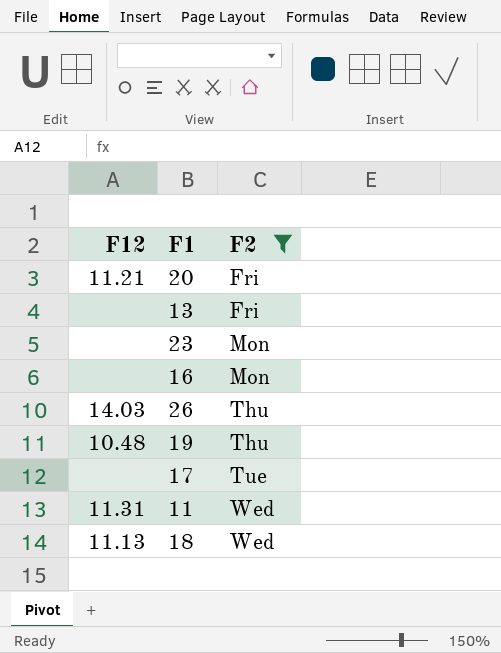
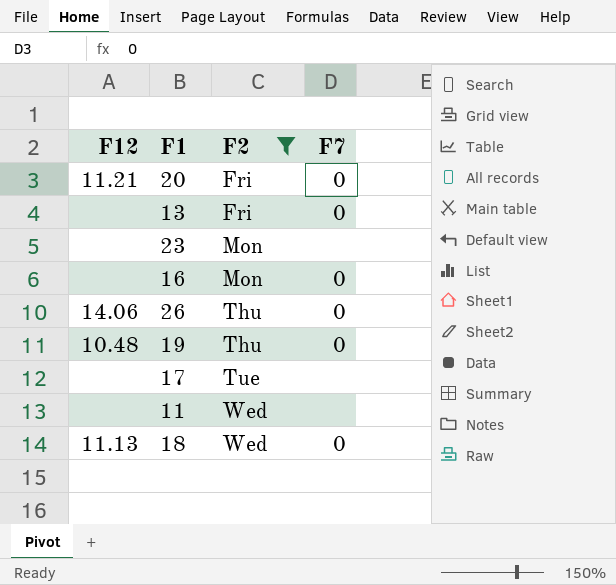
column F7 | position: none -> 4
26 | F12: 14.03 -> 14.06
11 | F12: 11.31 -> none

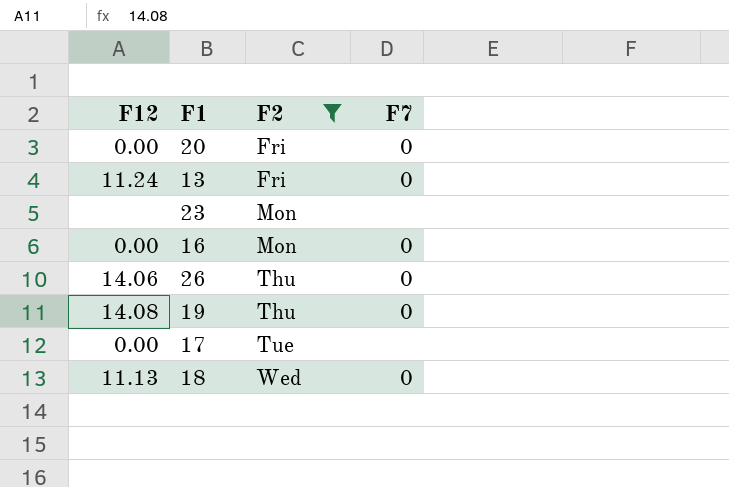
row 11: none | Wed | none -> none
20 | F12: 11.21 -> 0.00
13 | F12: none -> 11.24
16 | F12: none -> 0.00
19 | F12: 10.48 -> 14.08
17 | F12: none -> 0.00

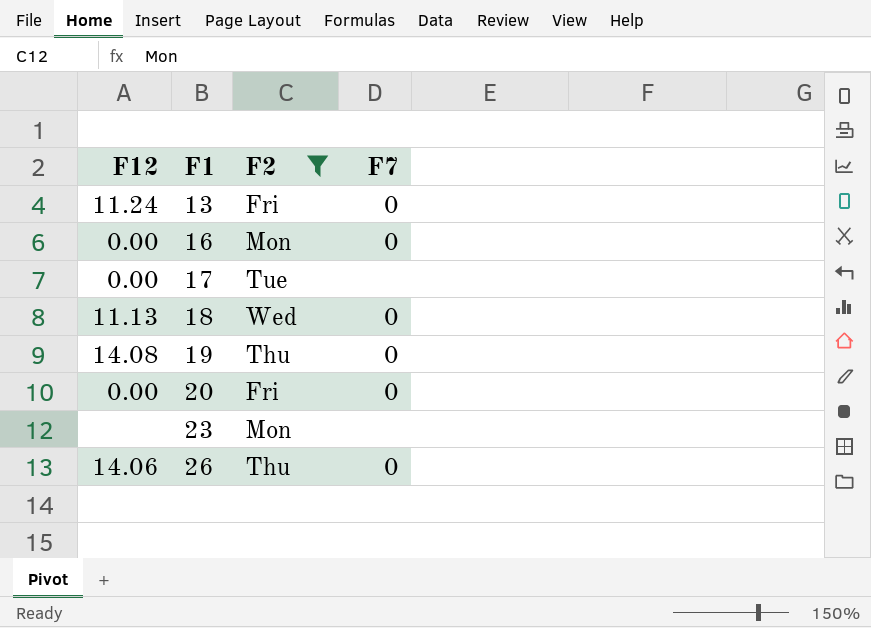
row order: F2 ascending -> F1 ascending

